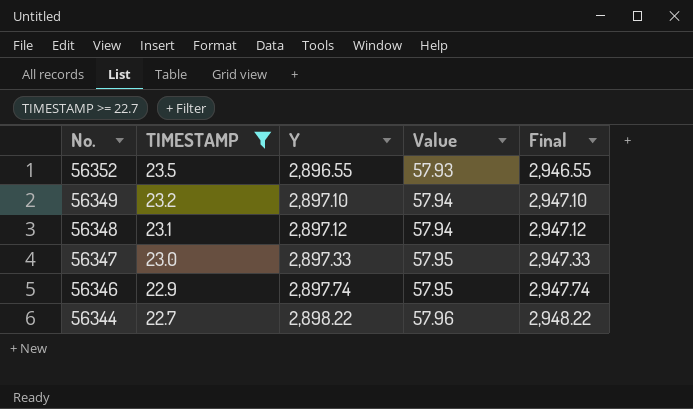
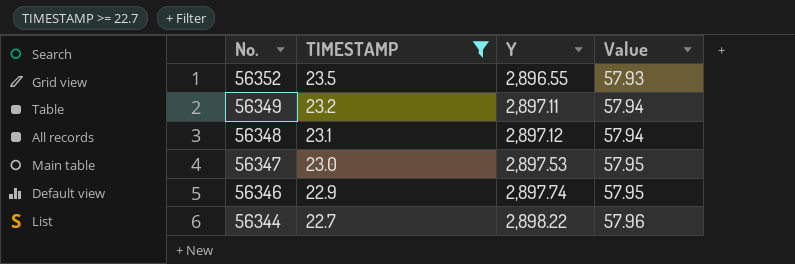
column Final | formula: [Y] + 50 -> none
56349 | Y: 2,897.10 -> 2,897.11
56347 | Y: 2,897.33 -> 2,897.53

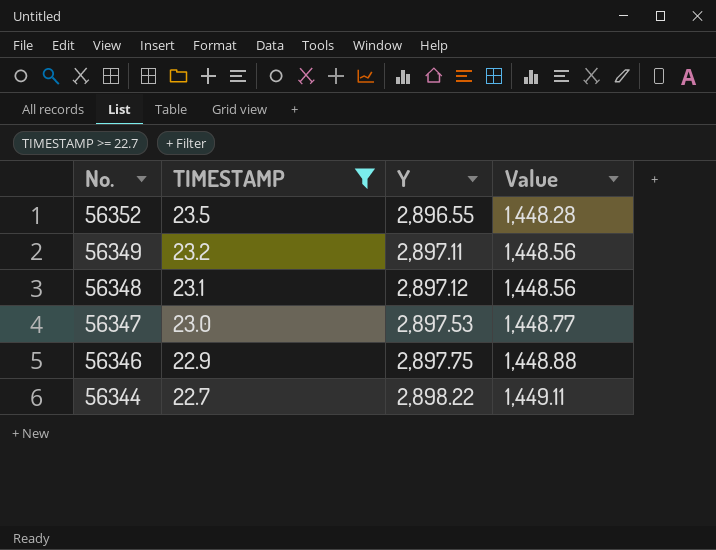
column Value | formula: [Y] * 0.02 -> [Y] * 0.5
56346 | Y: 2,897.74 -> 2,897.75

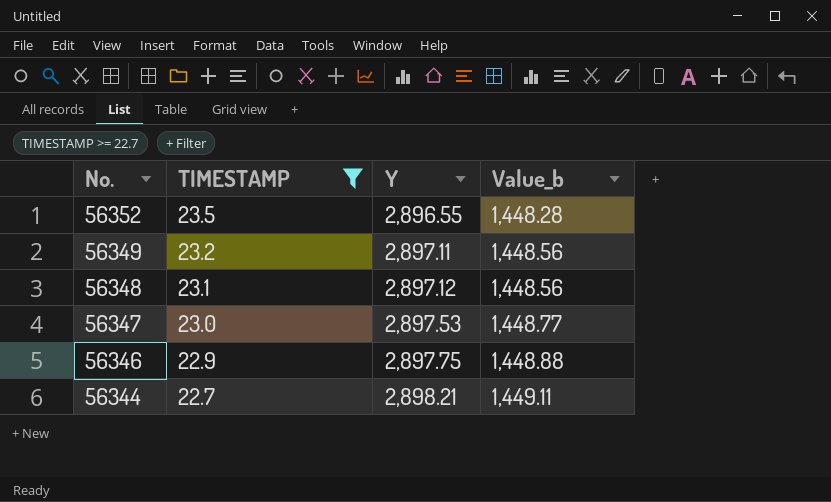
column name: Value -> Value_b
56344 | Y: 2,898.22 -> 2,898.21

